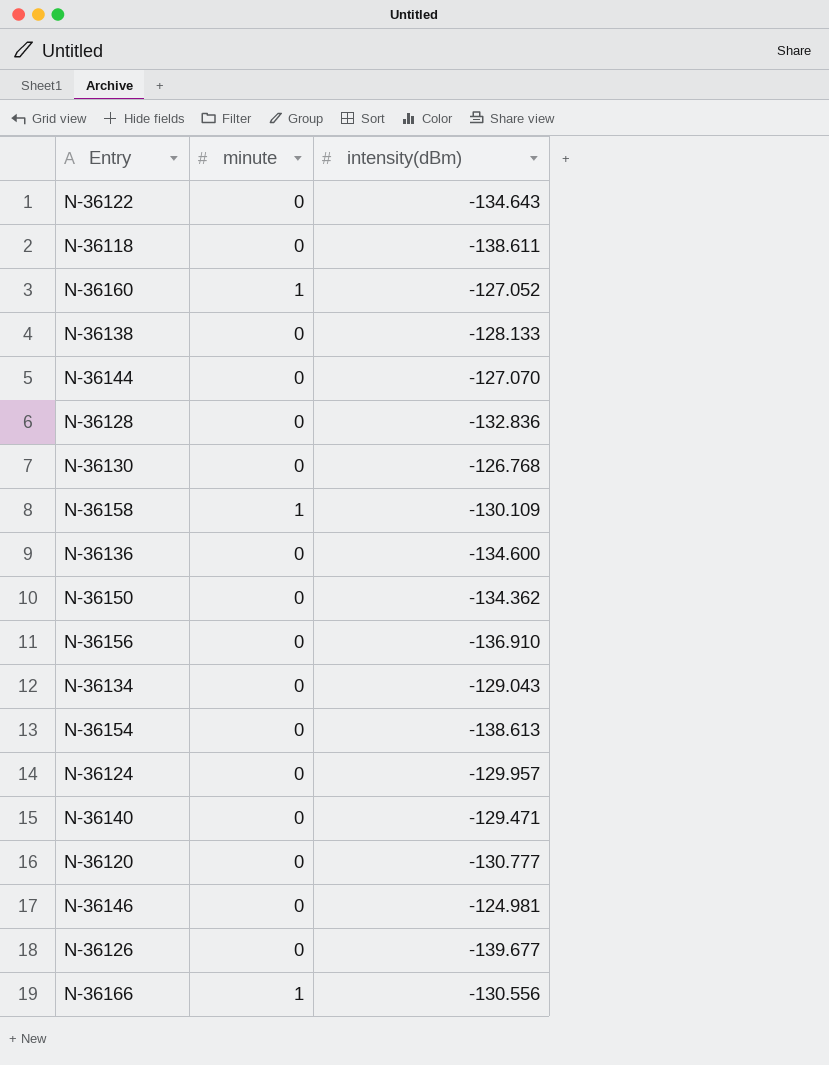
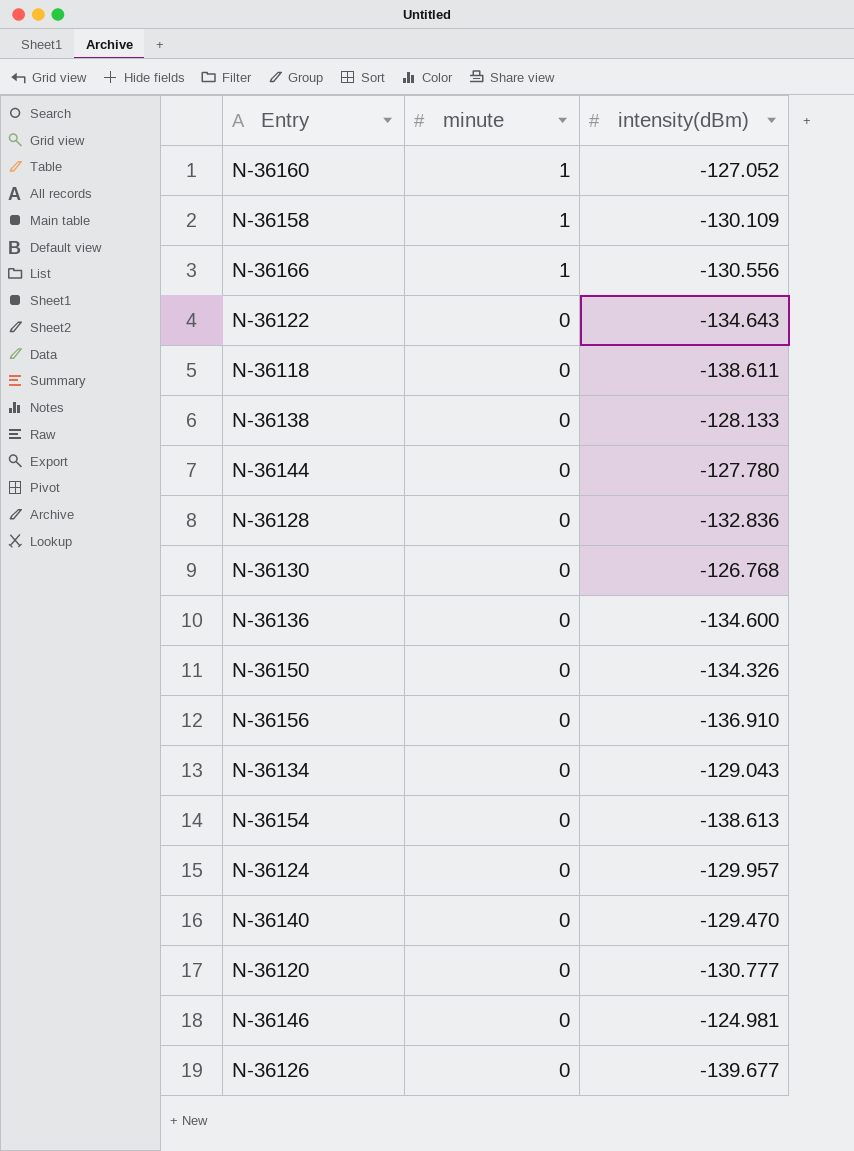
row order: none -> minute descending
N-36144 | intensity(dBm): -127.070 -> -127.780
N-36150 | intensity(dBm): -134.362 -> -134.326
N-36140 | intensity(dBm): -129.471 -> -129.470

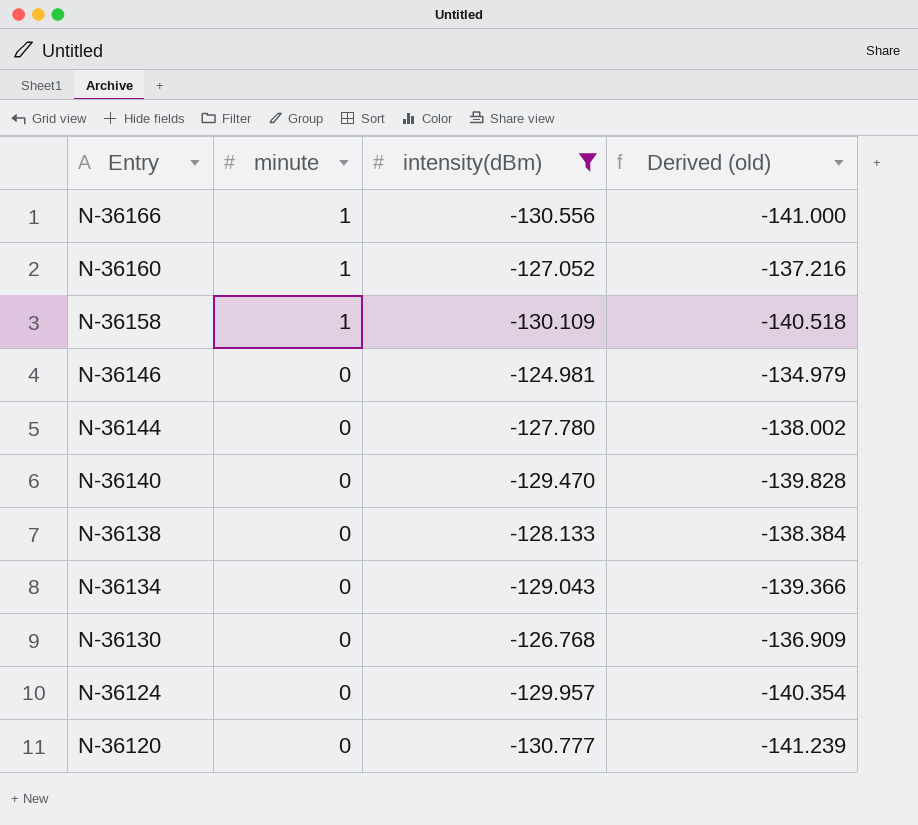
filter: none -> intensity(dBm) >= -130.777
row order: minute descending -> Entry descending
column Derived (old) | formula: none -> [intensity(dBm)] * 1.08

